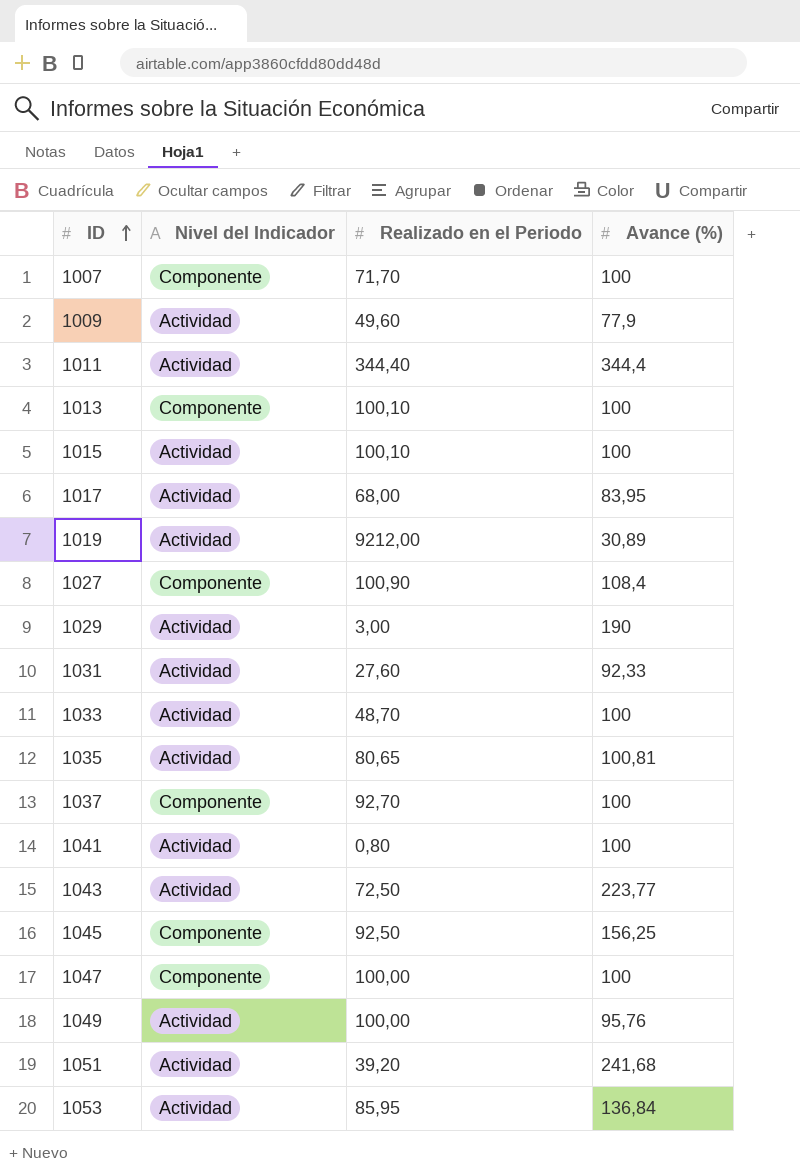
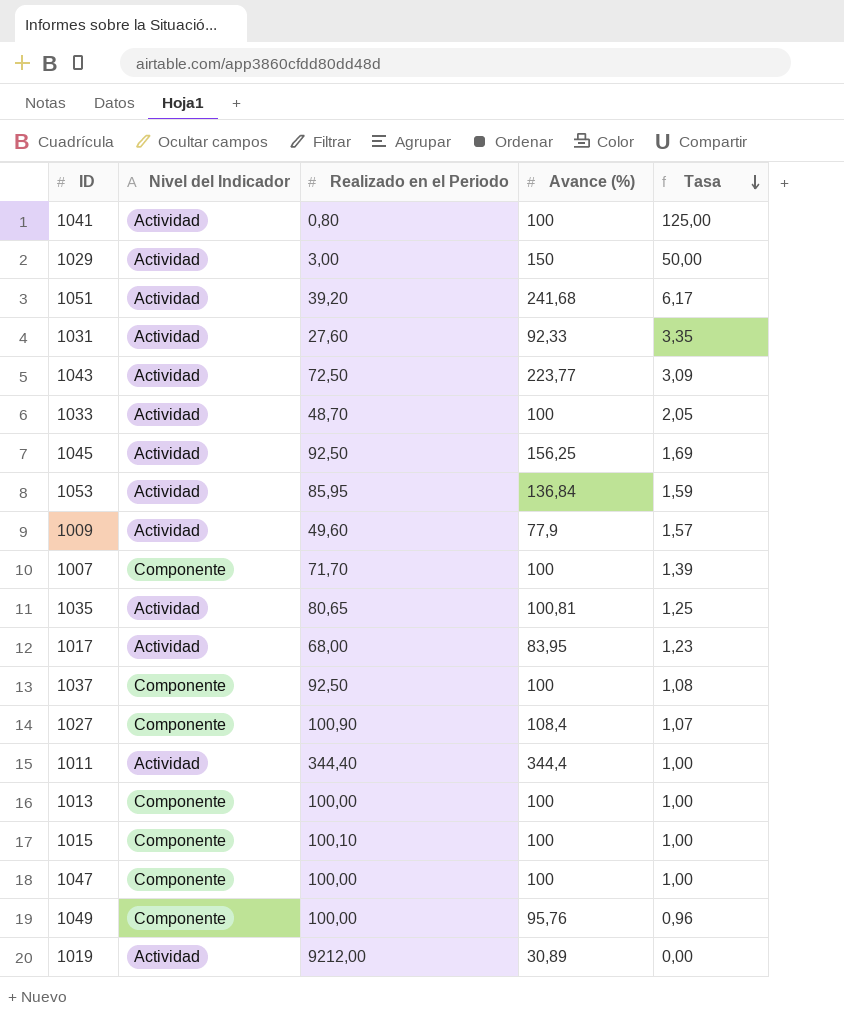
row order: ID ascending -> Tasa descending
column Tasa | formula: none -> [Avance (%)] / [Realizado en el Periodo]
1029 | Avance (%): 190 -> 150
1045 | Nivel del Indicador: Componente -> Actividad
1037 | Realizado en el Periodo: 92,70 -> 92,50
1013 | Realizado en el Periodo: 100,10 -> 100,00
1015 | Nivel del Indicador: Actividad -> Componente
1049 | Nivel del Indicador: Actividad -> Componente

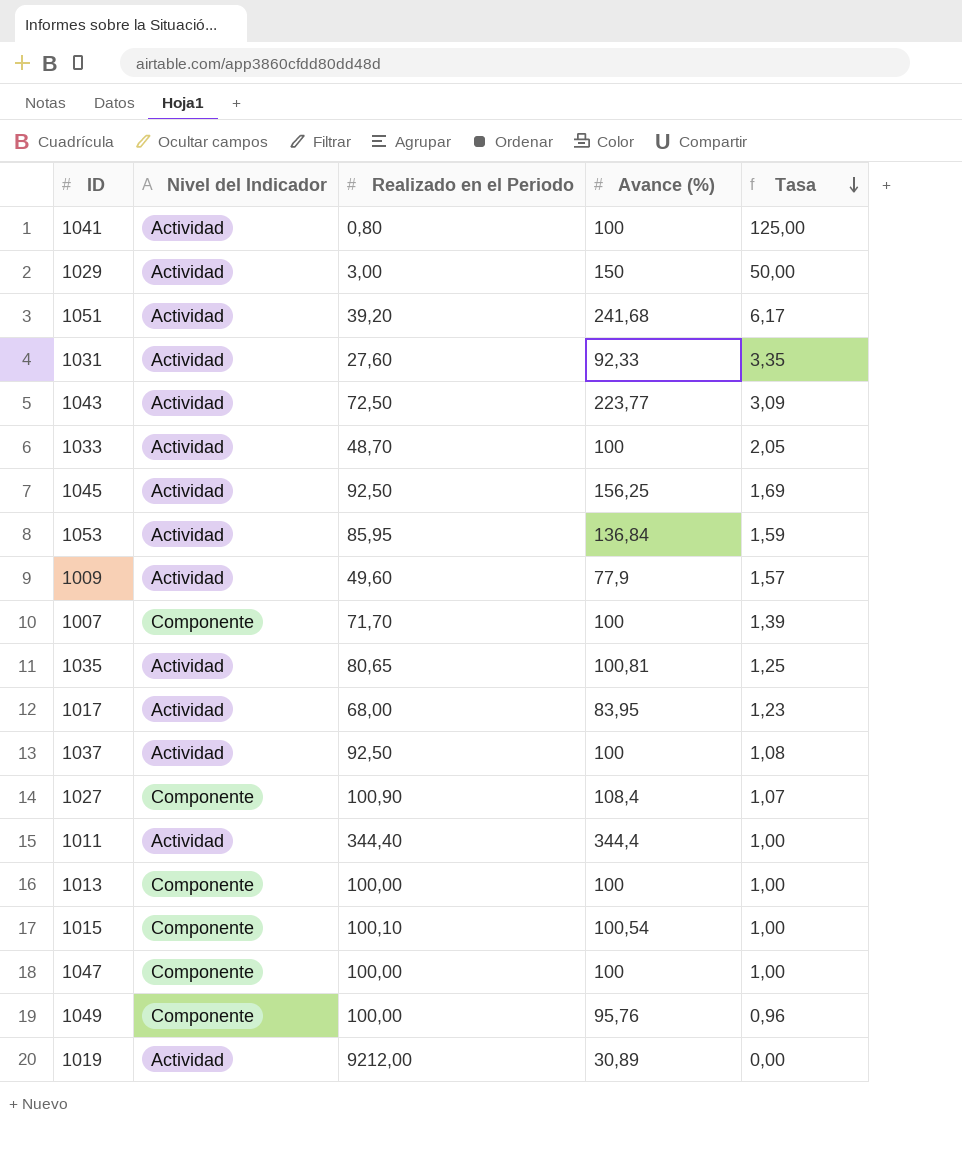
1037 | Nivel del Indicador: Componente -> Actividad
1015 | Avance (%): 100 -> 100,54

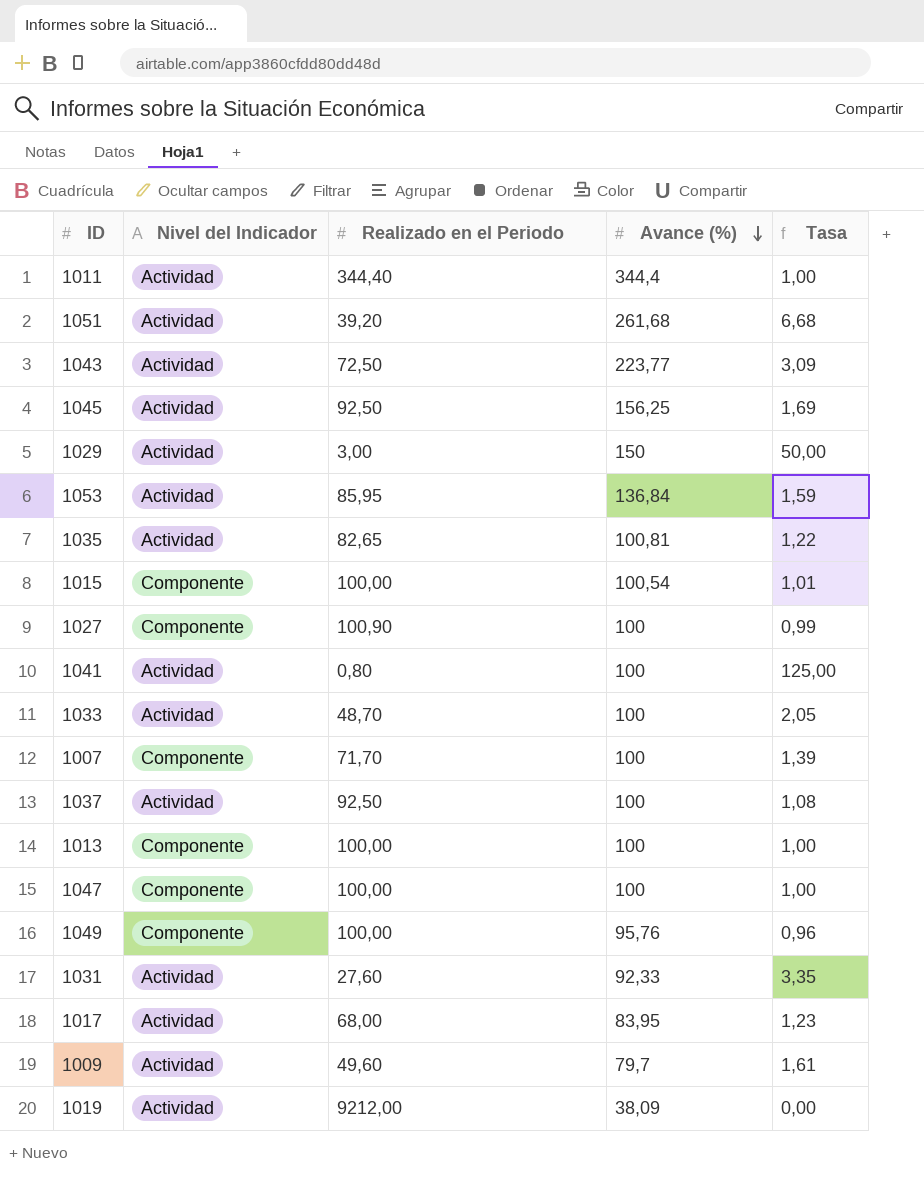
row order: Tasa descending -> Avance (%) descending
1051 | Avance (%): 241,68 -> 261,68
1051 | Tasa: 6,17 -> 6,68
1035 | Realizado en el Periodo: 80,65 -> 82,65
1035 | Tasa: 1,25 -> 1,22
1015 | Realizado en el Periodo: 100,10 -> 100,00
1015 | Tasa: 1,00 -> 1,01
1027 | Avance (%): 108,4 -> 100
1027 | Tasa: 1,07 -> 0,99
1009 | Avance (%): 77,9 -> 79,7
1009 | Tasa: 1,57 -> 1,61
1019 | Avance (%): 30,89 -> 38,09

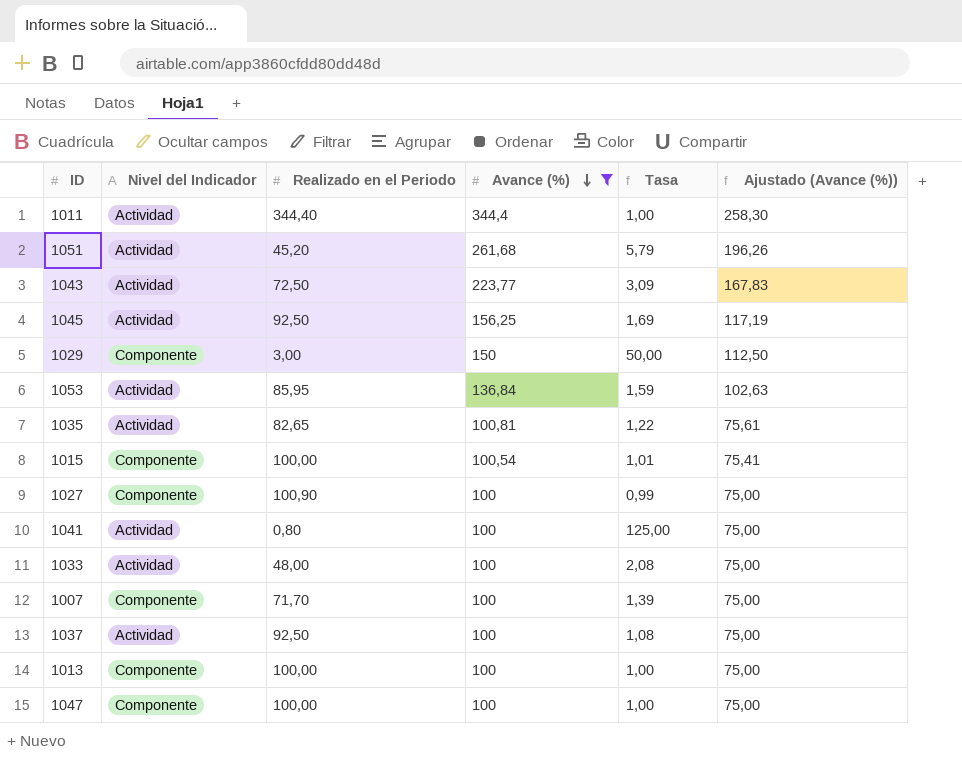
filter: none -> Avance (%) >= 100
column Ajustado (Avance (%)) | formula: none -> [Avance (%)] * 0,75
1051 | Realizado en el Periodo: 39,20 -> 45,20
1051 | Tasa: 6,68 -> 5,79
1029 | Nivel del Indicador: Actividad -> Componente
1033 | Realizado en el Periodo: 48,70 -> 48,00
1033 | Tasa: 2,05 -> 2,08

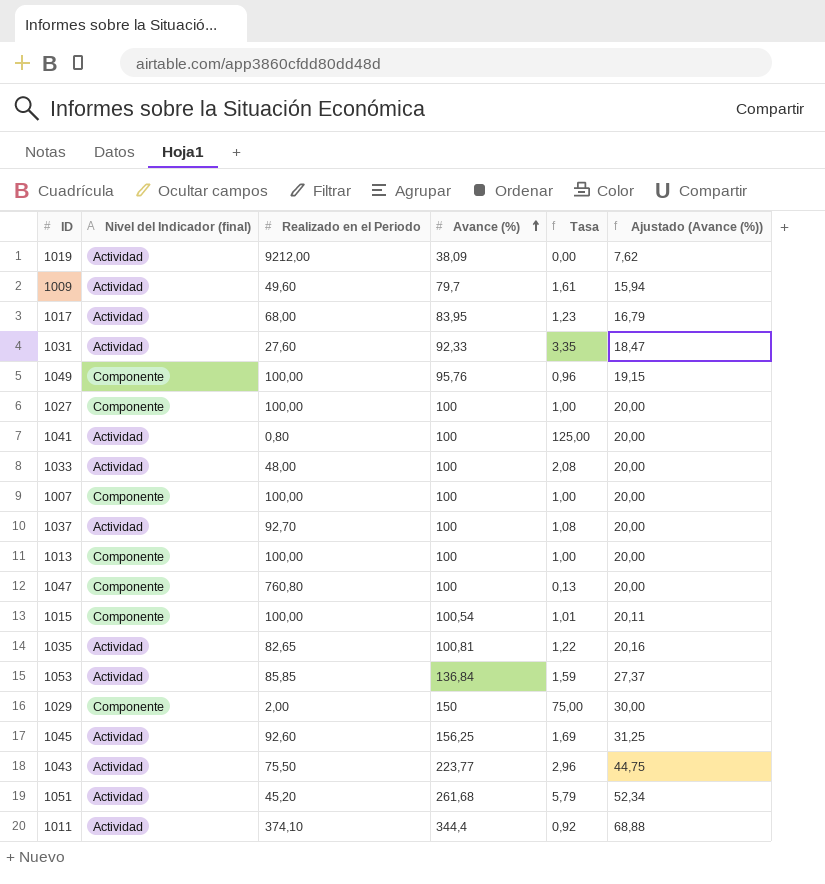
filter: Avance (%) >= 100 -> none
row order: Avance (%) descending -> Avance (%) ascending
column name: Nivel del Indicador -> Nivel del Indicador (final)
column Ajustado (Avance (%)) | formula: [Avance (%)] * 0,75 -> [Avance (%)] * 0,2
1027 | Realizado en el Periodo: 100,90 -> 100,00
1027 | Tasa: 0,99 -> 1,00
1007 | Realizado en el Periodo: 71,70 -> 100,00
1007 | Tasa: 1,39 -> 1,00
1037 | Realizado en el Periodo: 92,50 -> 92,70
1047 | Realizado en el Periodo: 100,00 -> 760,80
1047 | Tasa: 1,00 -> 0,13
1053 | Realizado en el Periodo: 85,95 -> 85,85
1029 | Realizado en el Periodo: 3,00 -> 2,00
1029 | Tasa: 50,00 -> 75,00
1045 | Realizado en el Periodo: 92,50 -> 92,60
1043 | Realizado en el Periodo: 72,50 -> 75,50
1043 | Tasa: 3,09 -> 2,96
1011 | Realizado en el Periodo: 344,40 -> 374,10
1011 | Tasa: 1,00 -> 0,92

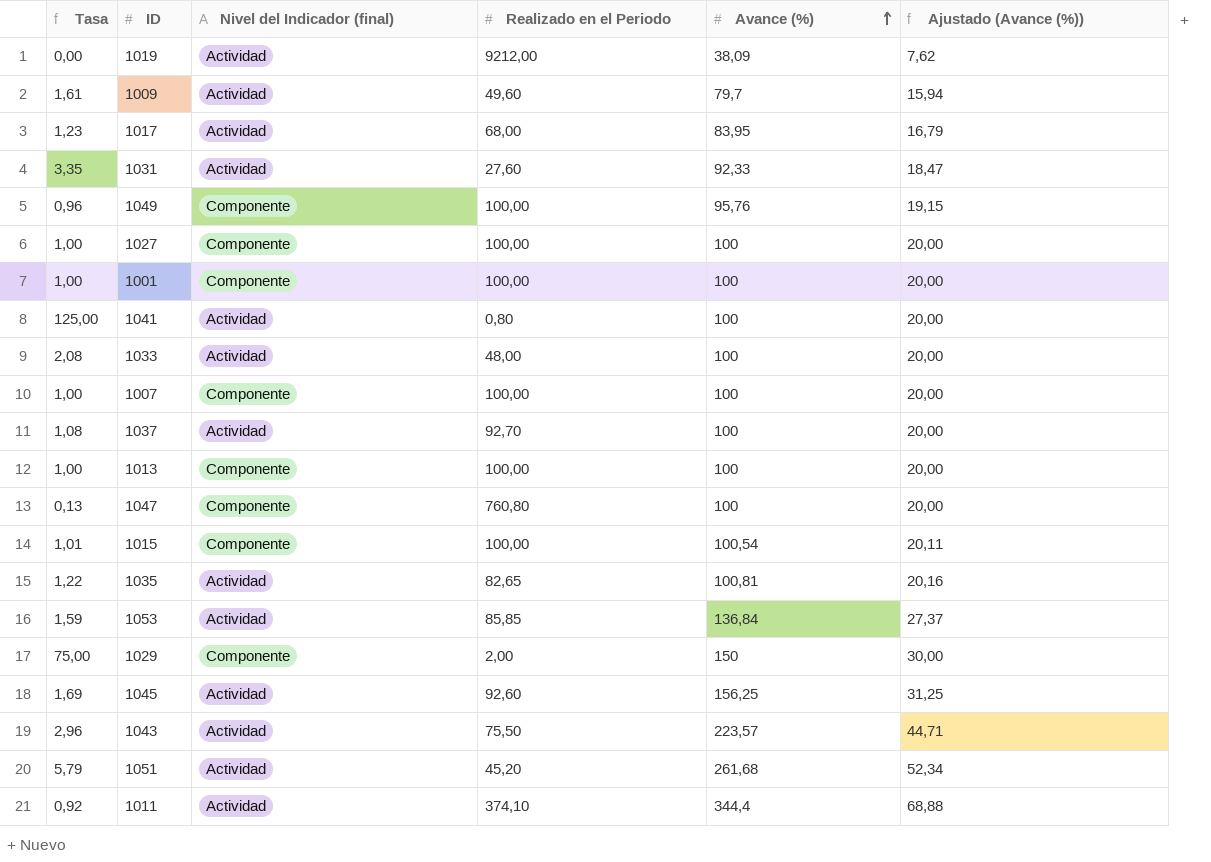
column Tasa | position: 5 -> 1
row 1001: none -> 1,00 | Componente | 100,00 | 100 | 20,00
1043 | Avance (%): 223,77 -> 223,57
1043 | Ajustado (Avance (%)): 44,75 -> 44,71

